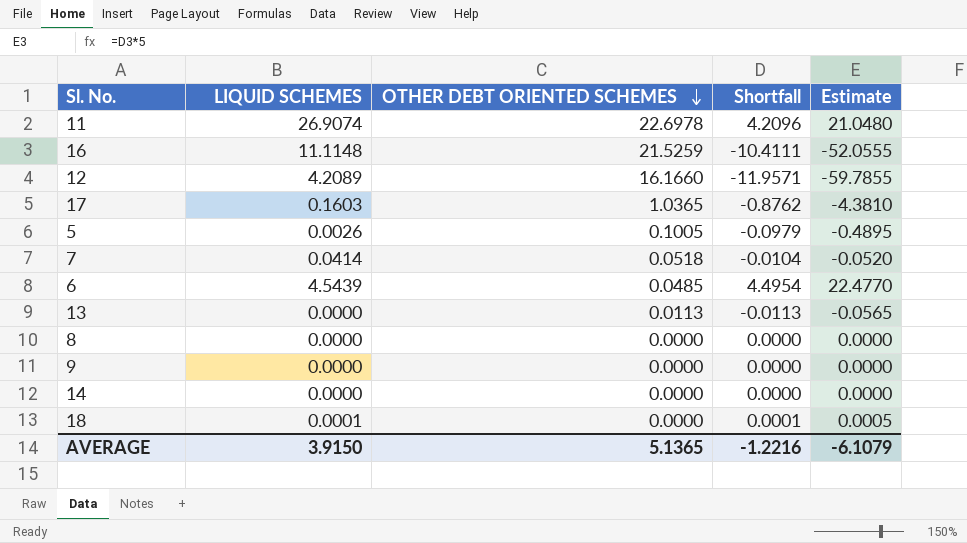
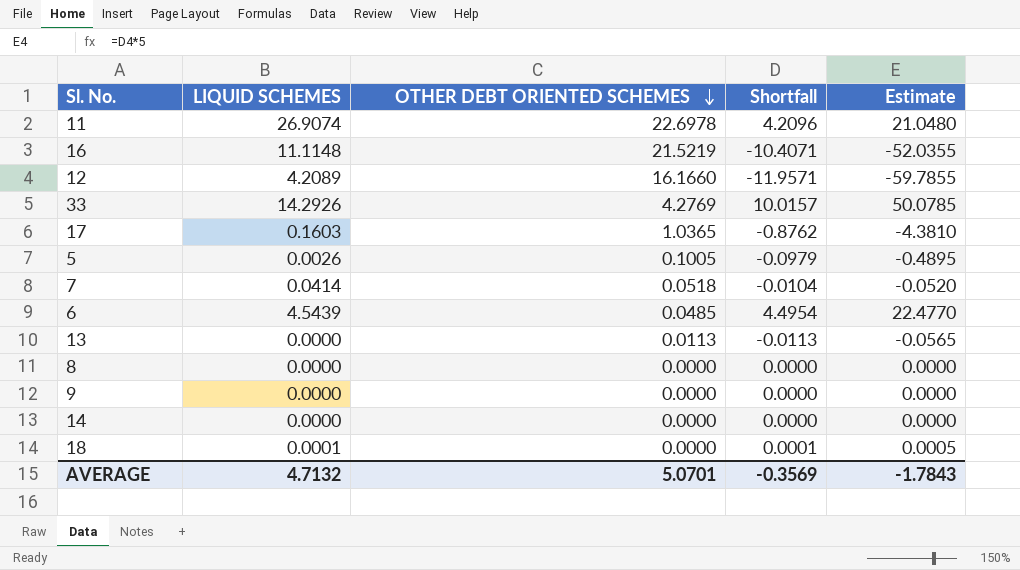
16 | OTHER DEBT ORIENTED SCHEMES: 21.5259 -> 21.5219
16 | Shortfall: -10.4111 -> -10.4071
16 | Estimate: -52.0555 -> -52.0355
row 33: none -> 14.2926 | 4.2769 | 10.0157 | 50.0785
AVERAGE | LIQUID SCHEMES: 3.9150 -> 4.7132
AVERAGE | OTHER DEBT ORIENTED SCHEMES: 5.1365 -> 5.0701
AVERAGE | Shortfall: -1.2216 -> -0.3569
AVERAGE | Estimate: -6.1079 -> -1.7843

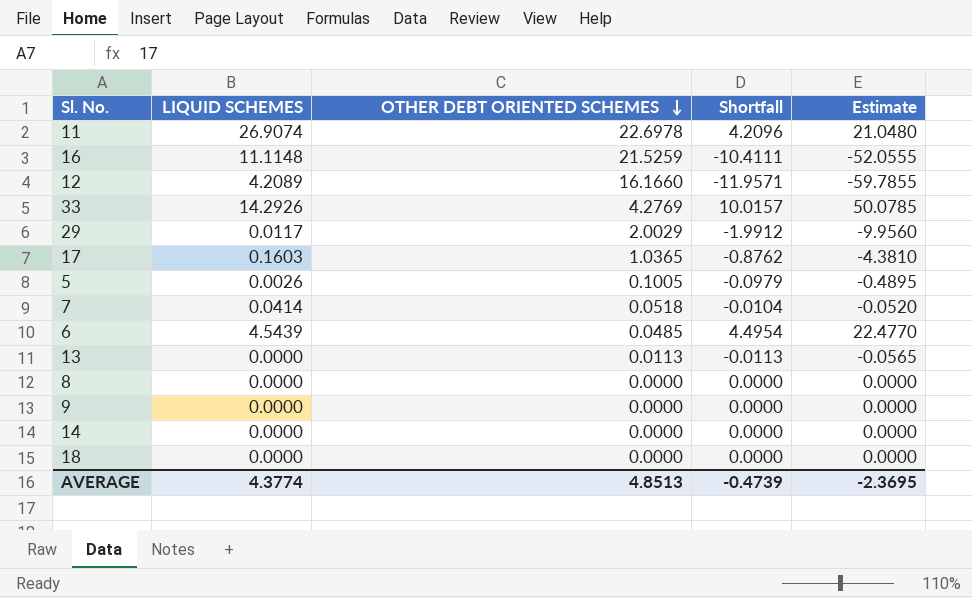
16 | OTHER DEBT ORIENTED SCHEMES: 21.5219 -> 21.5259
16 | Shortfall: -10.4071 -> -10.4111
16 | Estimate: -52.0355 -> -52.0555
row 29: none -> 0.0117 | 2.0029 | -1.9912 | -9.9560
18 | LIQUID SCHEMES: 0.0001 -> 0.0000
18 | Shortfall: 0.0001 -> 0.0000
18 | Estimate: 0.0005 -> 0.0000
AVERAGE | LIQUID SCHEMES: 4.7132 -> 4.3774
AVERAGE | OTHER DEBT ORIENTED SCHEMES: 5.0701 -> 4.8513
AVERAGE | Shortfall: -0.3569 -> -0.4739
AVERAGE | Estimate: -1.7843 -> -2.3695

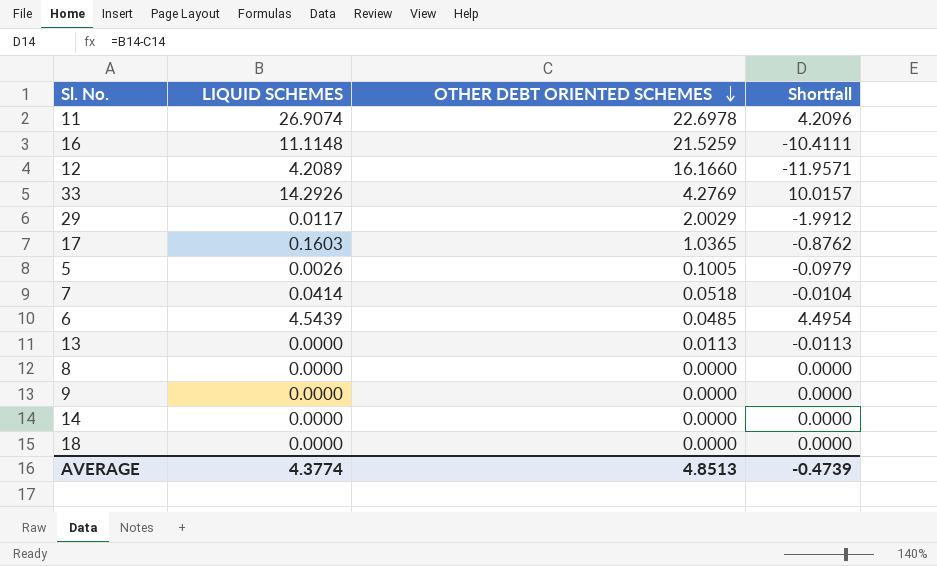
column Estimate | formula: [Shortfall] * 5 -> none

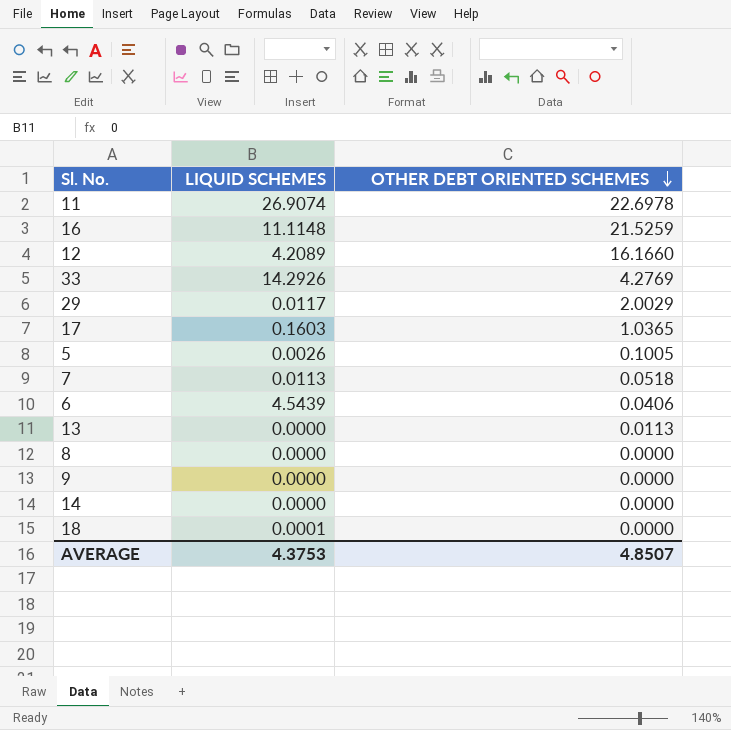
column Shortfall | formula: [LIQUID SCHEMES] - [OTHER DEBT ORIENTED SCHEMES] -> none
7 | LIQUID SCHEMES: 0.0414 -> 0.0113
6 | OTHER DEBT ORIENTED SCHEMES: 0.0485 -> 0.0406
18 | LIQUID SCHEMES: 0.0000 -> 0.0001
AVERAGE | LIQUID SCHEMES: 4.3774 -> 4.3753
AVERAGE | OTHER DEBT ORIENTED SCHEMES: 4.8513 -> 4.8507

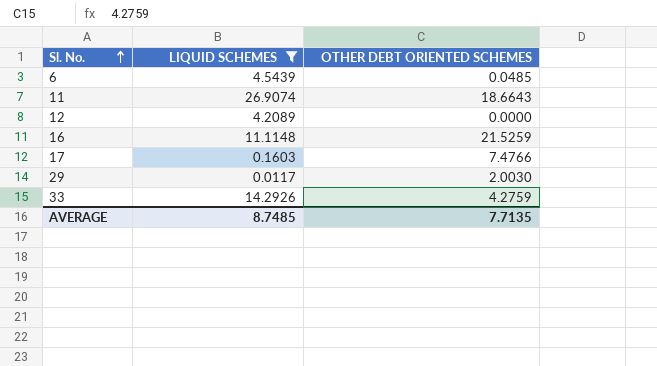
filter: none -> LIQUID SCHEMES >= 0.0117
row order: OTHER DEBT ORIENTED SCHEMES descending -> Sl. No. ascending
6 | OTHER DEBT ORIENTED SCHEMES: 0.0406 -> 0.0485
11 | OTHER DEBT ORIENTED SCHEMES: 22.6978 -> 18.6643
12 | OTHER DEBT ORIENTED SCHEMES: 16.1660 -> 0.0000
17 | OTHER DEBT ORIENTED SCHEMES: 1.0365 -> 7.4766
29 | OTHER DEBT ORIENTED SCHEMES: 2.0029 -> 2.0030
33 | OTHER DEBT ORIENTED SCHEMES: 4.2769 -> 4.2759
AVERAGE | LIQUID SCHEMES: 4.3753 -> 8.7485
AVERAGE | OTHER DEBT ORIENTED SCHEMES: 4.8507 -> 7.7135

